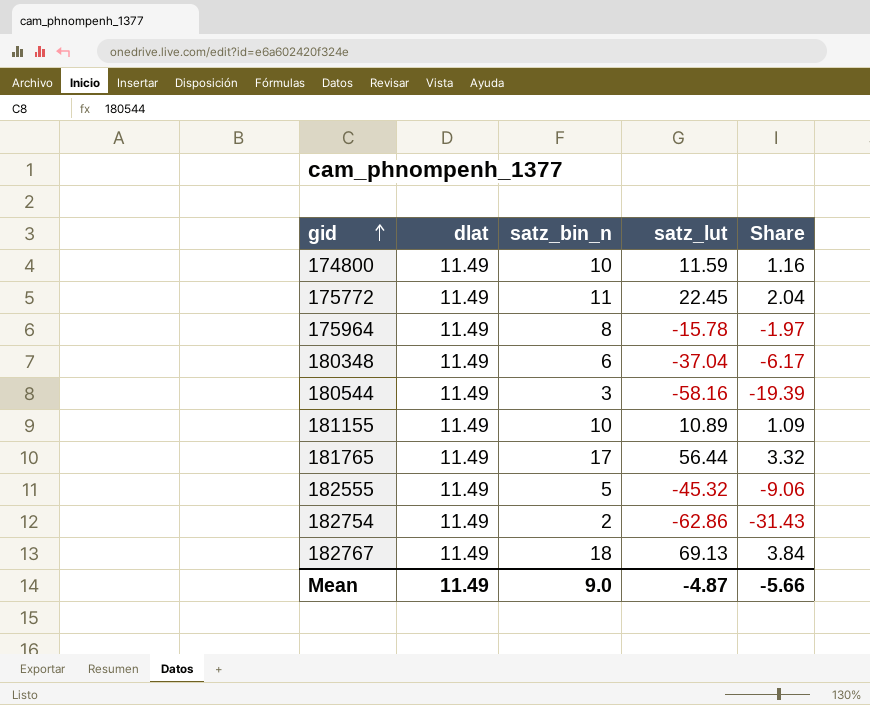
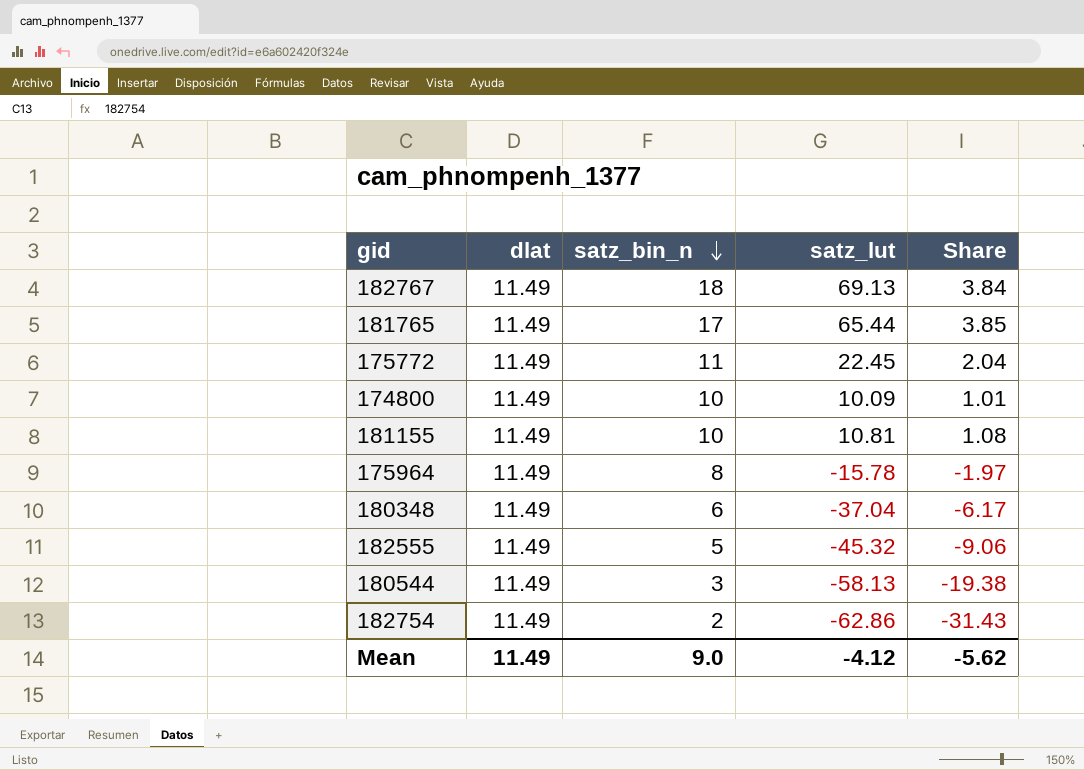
row order: gid ascending -> satz_bin_n descending
181765 | satz_lut: 56.44 -> 65.44
181765 | Share: 3.32 -> 3.85
174800 | satz_lut: 11.59 -> 10.09
174800 | Share: 1.16 -> 1.01
181155 | satz_lut: 10.89 -> 10.81
181155 | Share: 1.09 -> 1.08
180544 | satz_lut: -58.16 -> -58.13
180544 | Share: -19.39 -> -19.38
Mean | satz_lut: -4.87 -> -4.12
Mean | Share: -5.66 -> -5.62

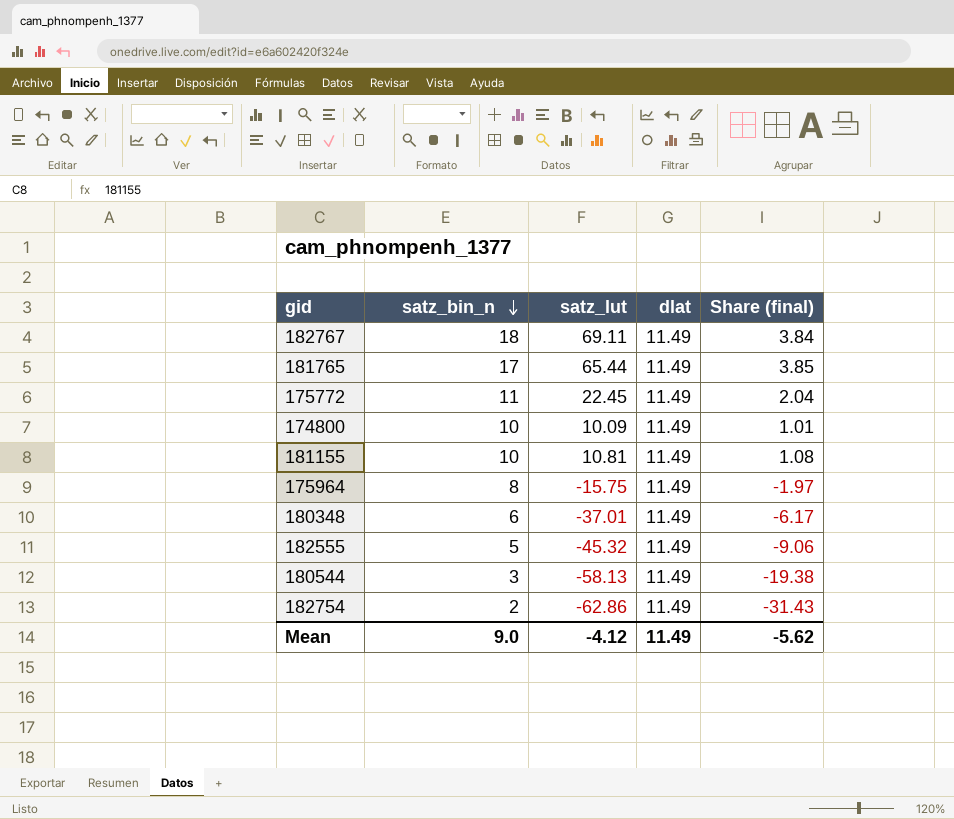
column dlat | position: 2 -> 4
column name: Share -> Share (final)
182767 | satz_lut: 69.13 -> 69.11
175964 | satz_lut: -15.78 -> -15.75
180348 | satz_lut: -37.04 -> -37.01

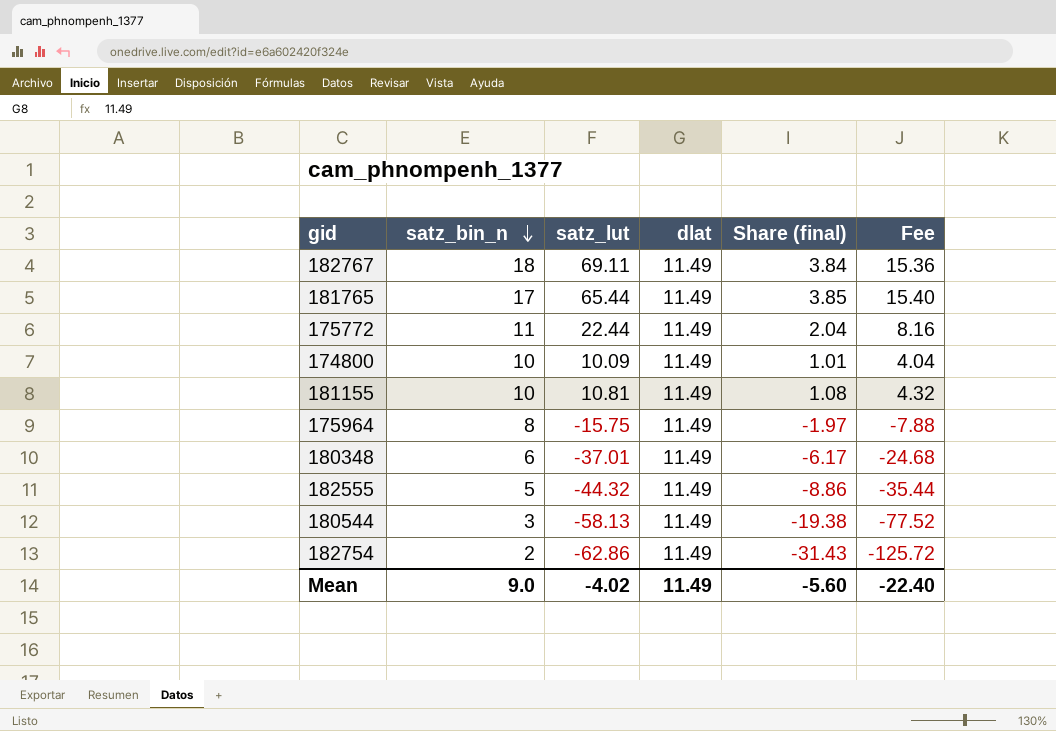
column Fee | formula: none -> [Share (final)] * 4
175772 | satz_lut: 22.45 -> 22.44
182555 | satz_lut: -45.32 -> -44.32
182555 | Share (final): -9.06 -> -8.86
Mean | satz_lut: -4.12 -> -4.02
Mean | Share (final): -5.62 -> -5.60

